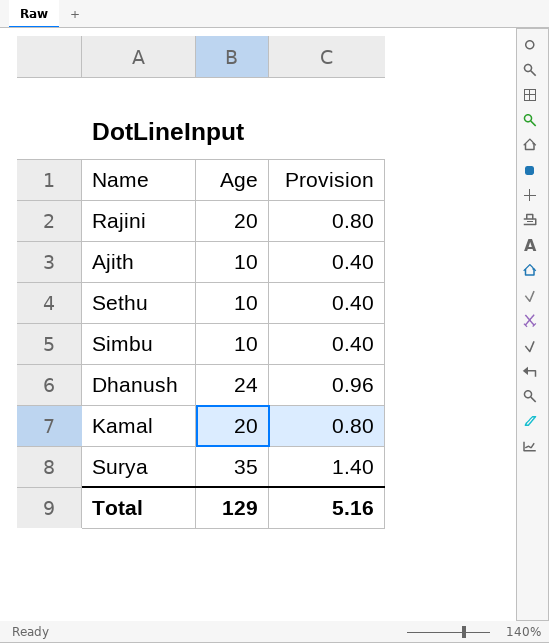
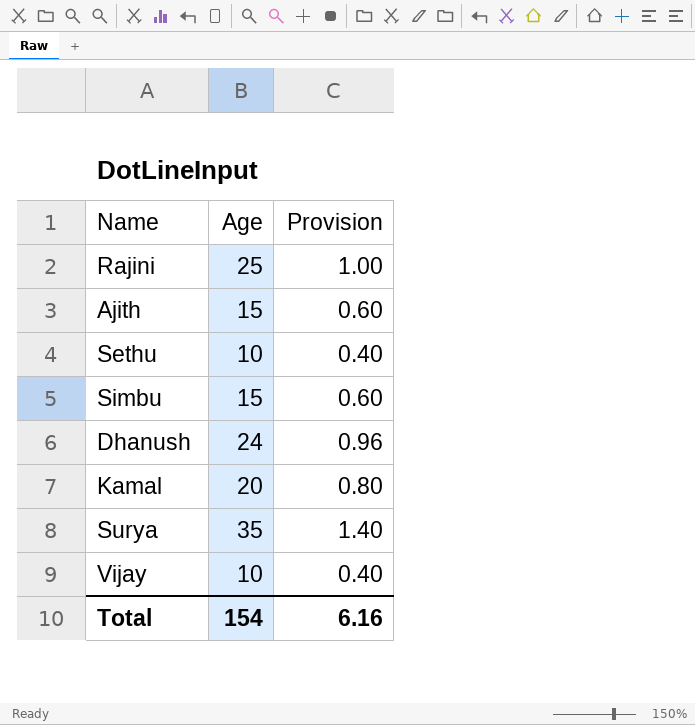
Rajini | Age: 20 -> 25
Rajini | Provision: 0.80 -> 1.00
Ajith | Age: 10 -> 15
Ajith | Provision: 0.40 -> 0.60
Simbu | Age: 10 -> 15
Simbu | Provision: 0.40 -> 0.60
row Vijay: none -> 10 | 0.40
Total | Age: 129 -> 154
Total | Provision: 5.16 -> 6.16

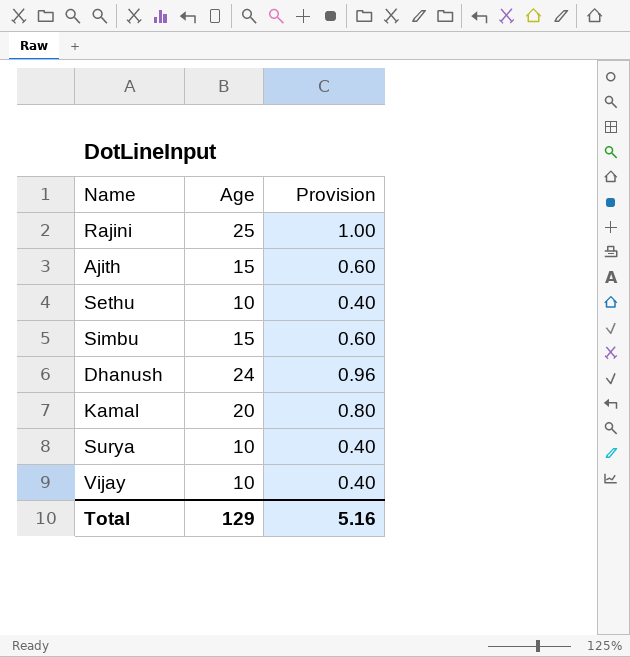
Surya | Age: 35 -> 10
Surya | Provision: 1.40 -> 0.40
Total | Age: 154 -> 129
Total | Provision: 6.16 -> 5.16

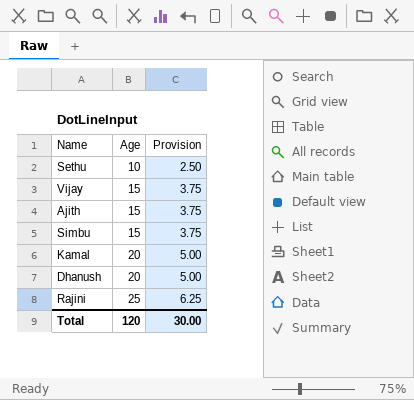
row order: none -> Age ascending
column Provision | formula: [Age] * 0.04 -> [Age] * 0.25
row Surya: 10 | 0.40 -> none
Vijay | Age: 10 -> 15
Dhanush | Age: 24 -> 20
Total | Age: 129 -> 120
Total | Provision: 5.16 -> 30.00

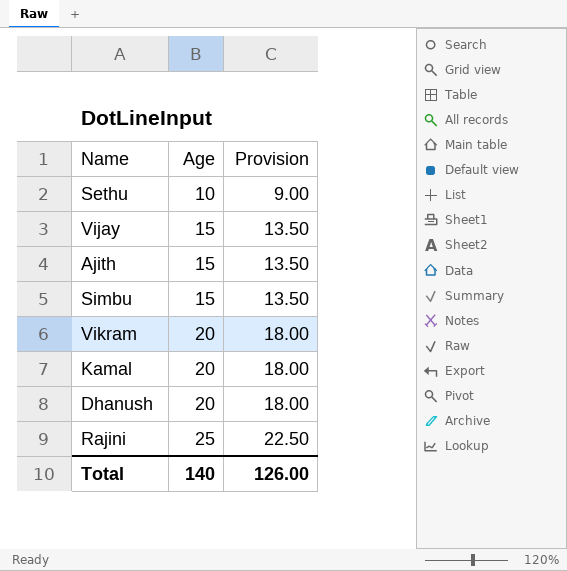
column Provision | formula: [Age] * 0.25 -> [Age] * 0.9
row Vikram: none -> 20 | 18.00
Total | Age: 120 -> 140
Total | Provision: 30.00 -> 126.00

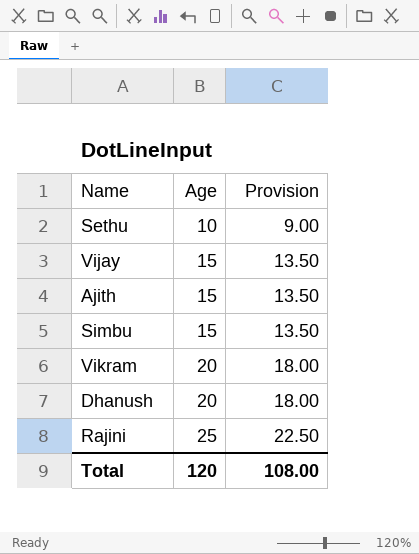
row Kamal: 20 | 18.00 -> none
Total | Age: 140 -> 120
Total | Provision: 126.00 -> 108.00

